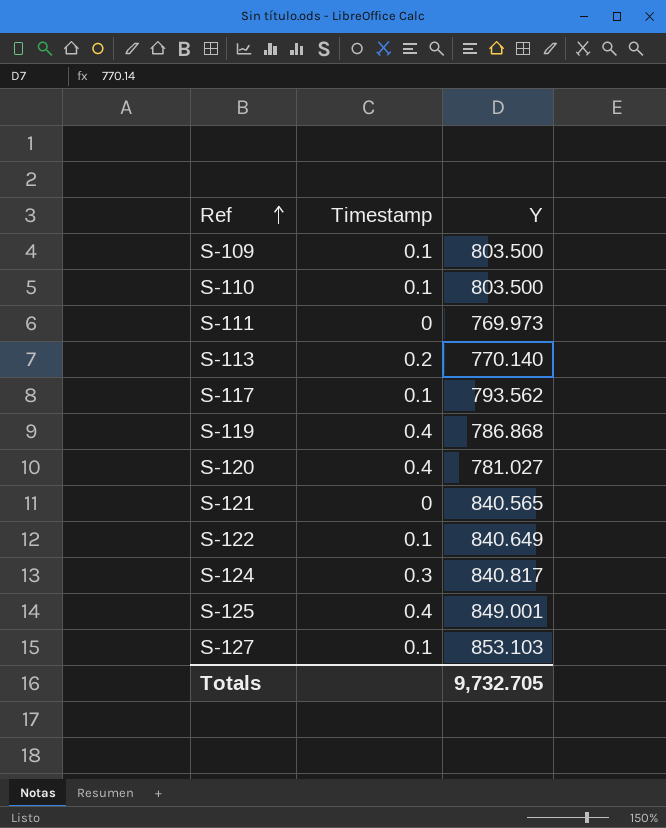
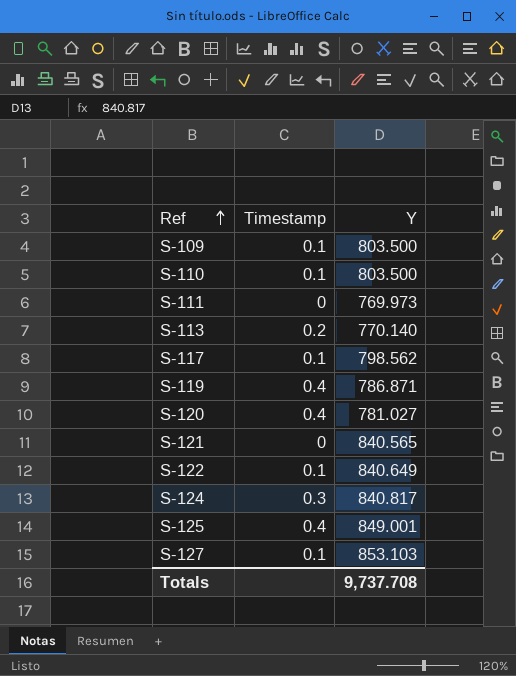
S-117 | Y: 793.562 -> 798.562
S-119 | Y: 786.868 -> 786.871
Totals | Y: 9,732.705 -> 9,737.708

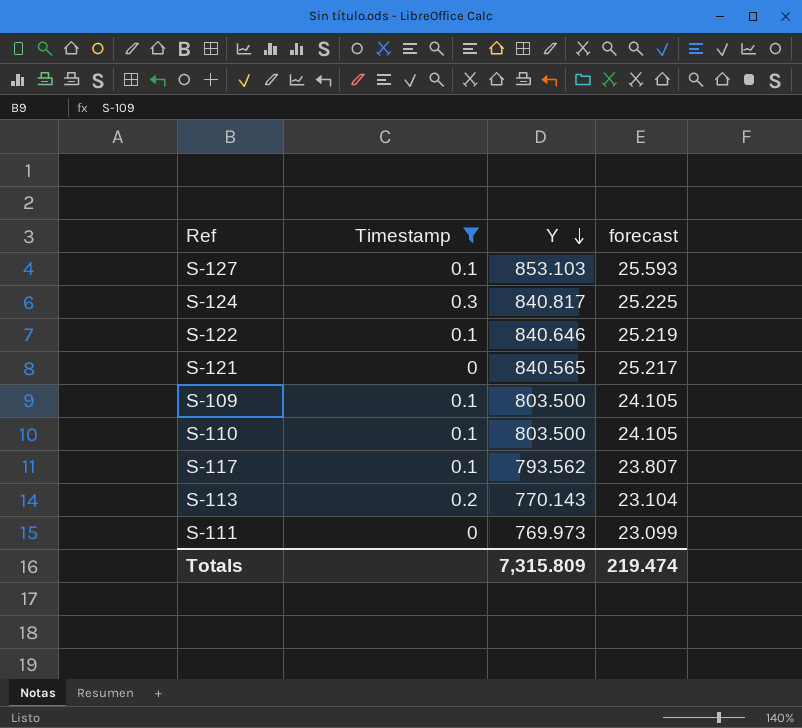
filter: none -> Timestamp != 0.4
row order: Ref ascending -> Y descending
column forecast | formula: none -> [Y] * 0.03
S-122 | Y: 840.649 -> 840.646
S-117 | Y: 798.562 -> 793.562
S-113 | Y: 770.140 -> 770.143
Totals | Y: 9,737.708 -> 7,315.809

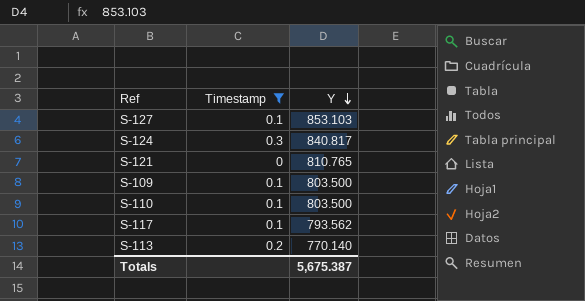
column forecast | formula: [Y] * 0.03 -> none
row S-122: 0.1 | 840.646 | 25.219 -> none
row S-111: 0 | 769.973 | 23.099 -> none
S-121 | Y: 840.565 -> 810.765
S-113 | Y: 770.143 -> 770.140
Totals | Y: 7,315.809 -> 5,675.387

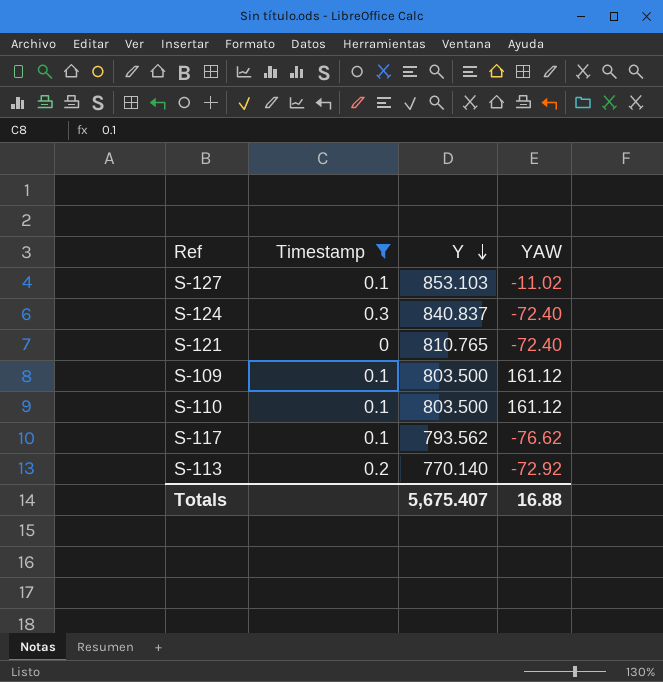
column YAW | position: none -> 4
S-124 | Y: 840.817 -> 840.837
Totals | Y: 5,675.387 -> 5,675.407

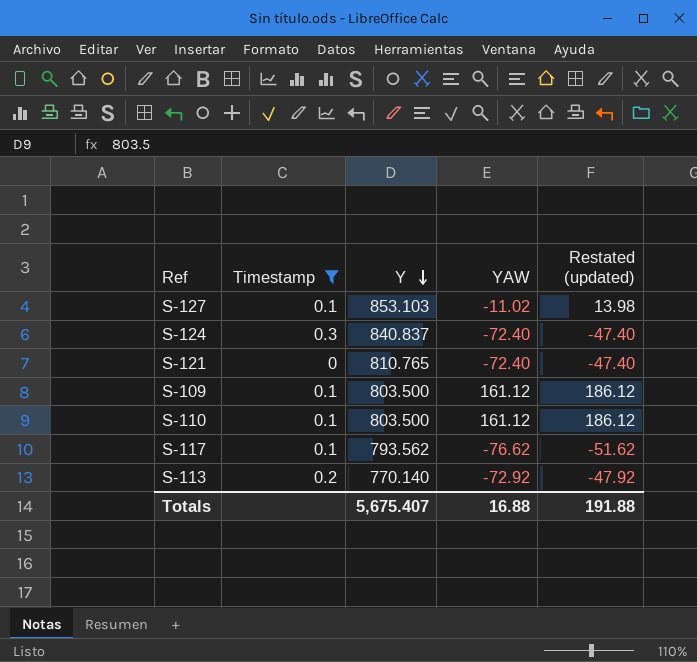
column Restated (updated) | formula: none -> [YAW] + 25

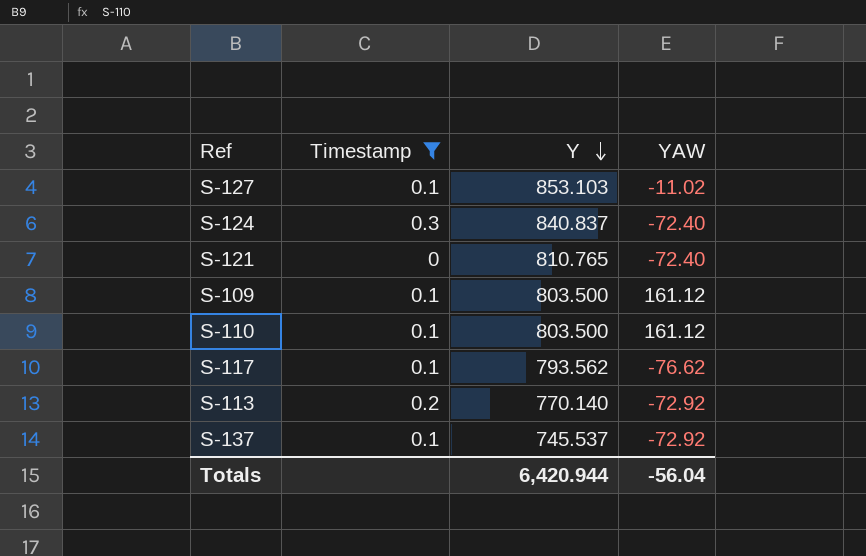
column Restated (updated) | formula: [YAW] + 25 -> none
row S-137: none -> 0.1 | 745.537 | -72.92
Totals | Y: 5,675.407 -> 6,420.944
Totals | YAW: 16.88 -> -56.04

